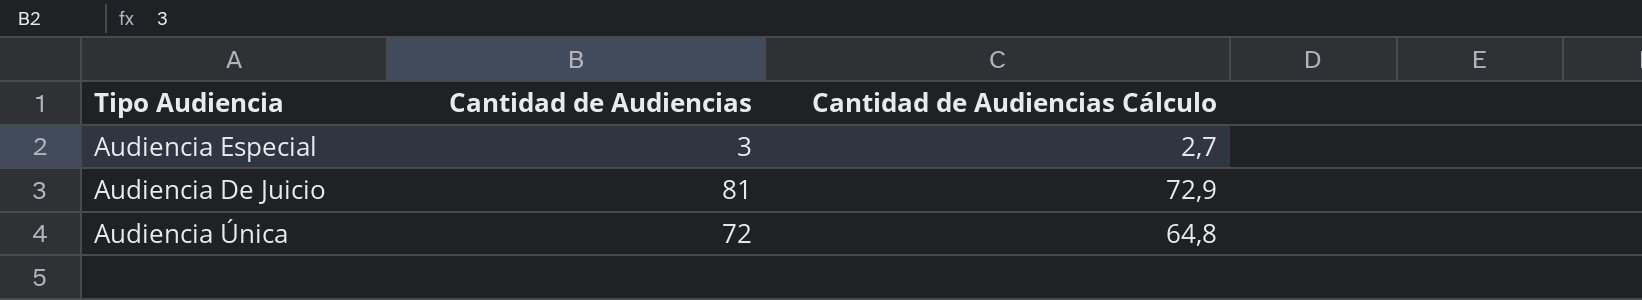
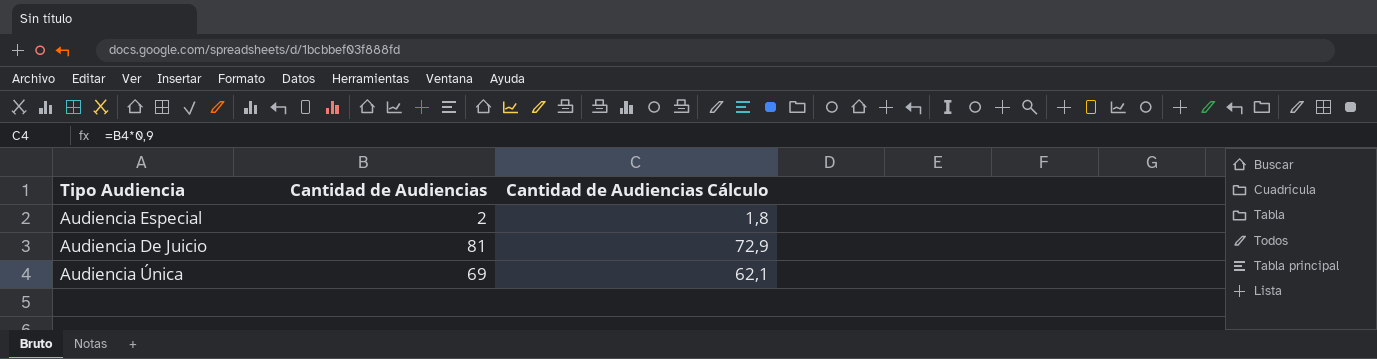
Audiencia Especial | Cantidad de Audiencias: 3 -> 2
Audiencia Especial | Cantidad de Audiencias Cálculo: 2,7 -> 1,8
Audiencia Única | Cantidad de Audiencias: 72 -> 69
Audiencia Única | Cantidad de Audiencias Cálculo: 64,8 -> 62,1

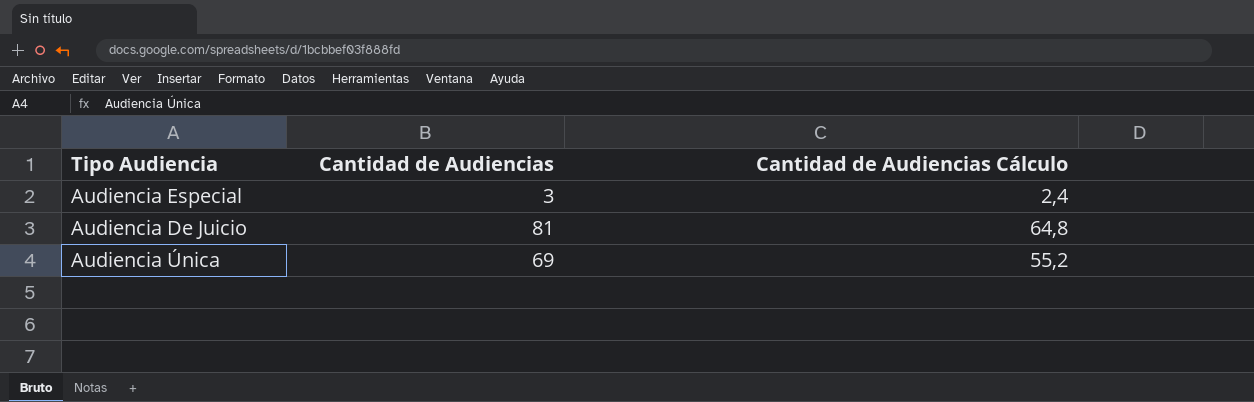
column Cantidad de Audiencias Cálculo | formula: [Cantidad de Audiencias] * 0,9 -> [Cantidad de Audiencias] * 0,8
Audiencia Especial | Cantidad de Audiencias: 2 -> 3

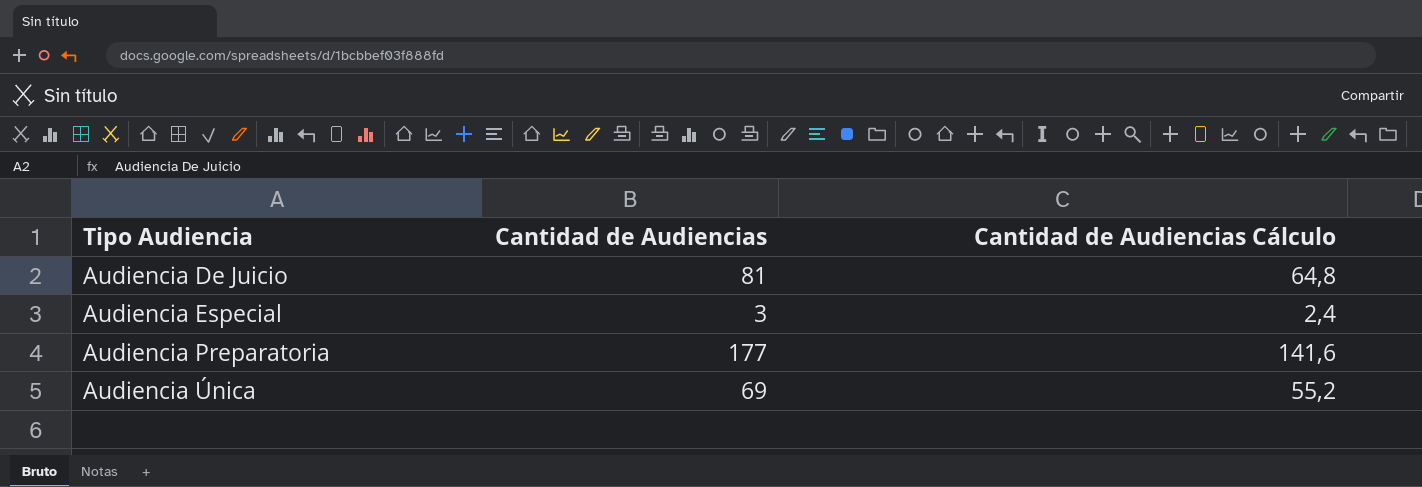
row order: none -> Tipo Audiencia ascending
row Audiencia Preparatoria: none -> 177 | 141,6

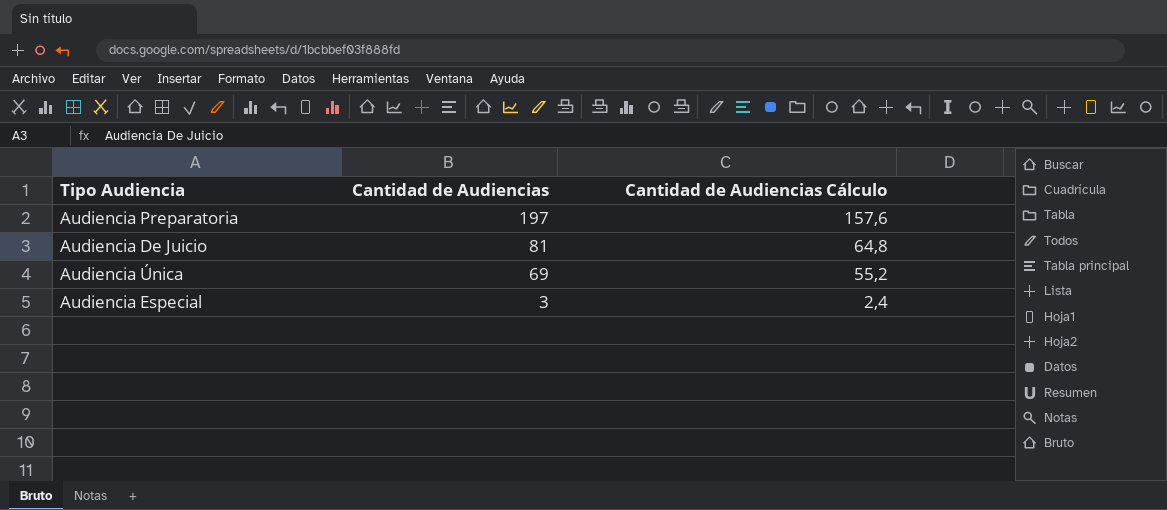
row order: Tipo Audiencia ascending -> Cantidad de Audiencias descending
Audiencia Preparatoria | Cantidad de Audiencias: 177 -> 197
Audiencia Preparatoria | Cantidad de Audiencias Cálculo: 141,6 -> 157,6

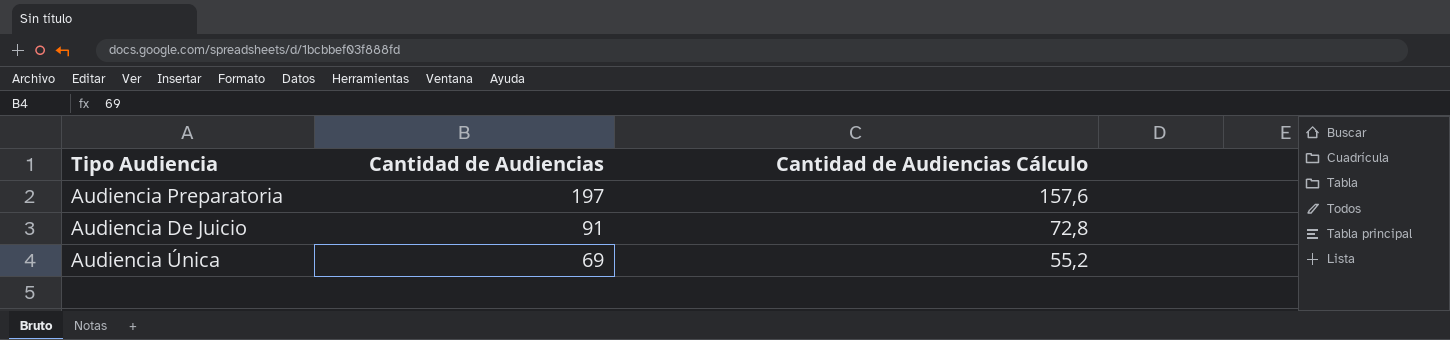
row Audiencia Especial: 3 | 2,4 -> none
Audiencia De Juicio | Cantidad de Audiencias: 81 -> 91
Audiencia De Juicio | Cantidad de Audiencias Cálculo: 64,8 -> 72,8

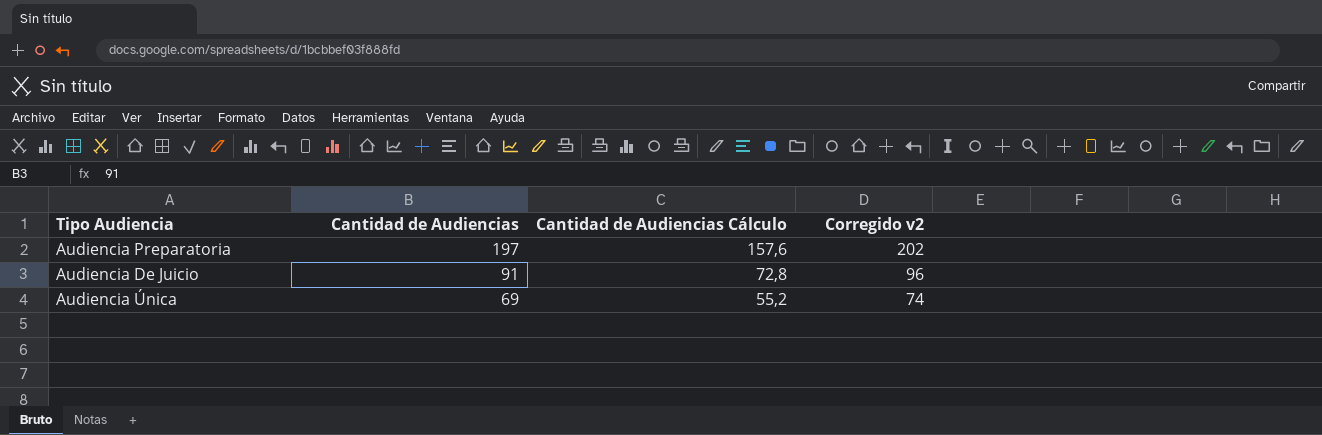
column Corregido v2 | formula: none -> [Cantidad de Audiencias] + 5

